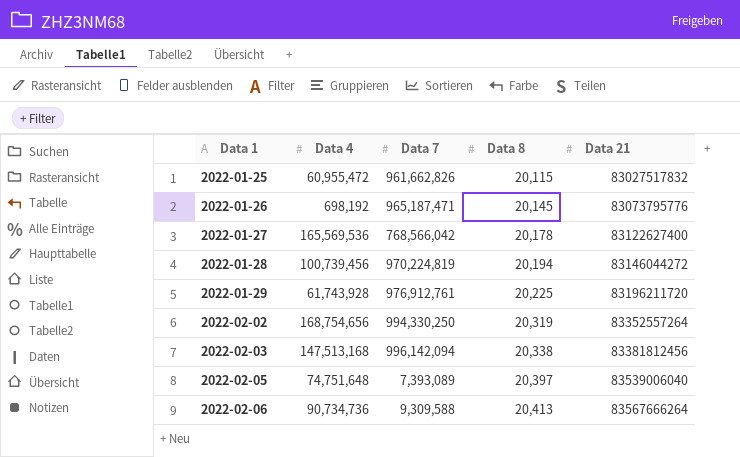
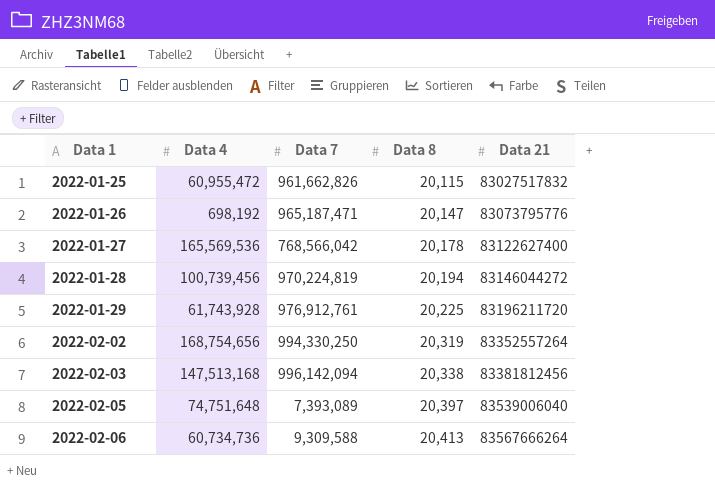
2022-01-26 | Data 8: 20,145 -> 20,147
2022-02-06 | Data 4: 90,734,736 -> 60,734,736

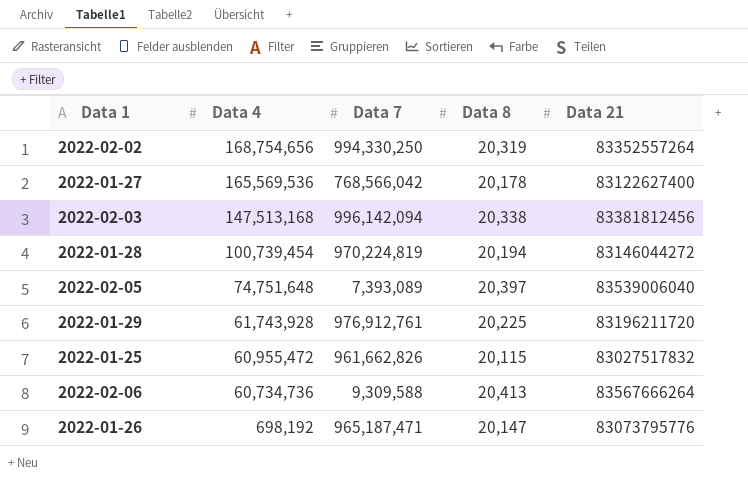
row order: Data 1 ascending -> Data 4 descending
2022-01-28 | Data 4: 100,739,456 -> 100,739,454

